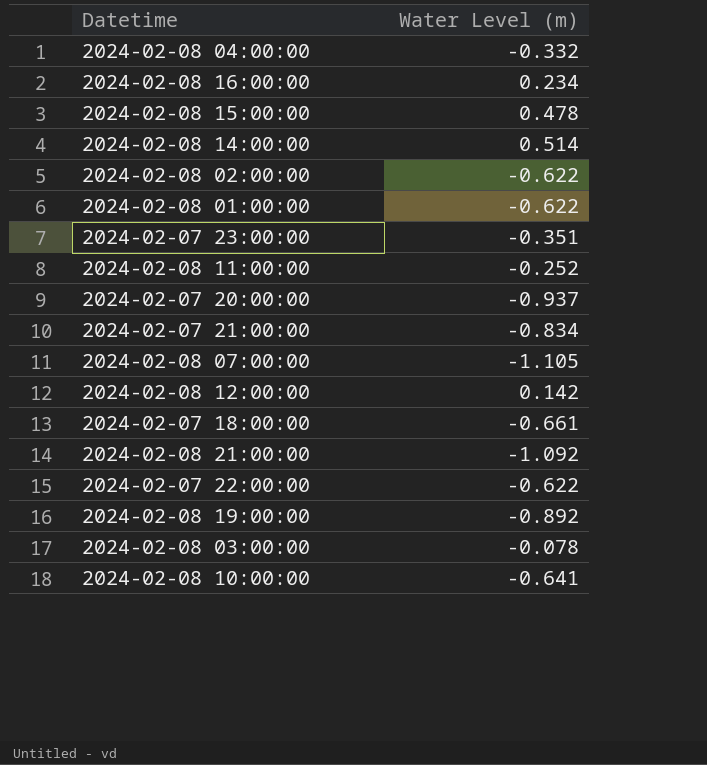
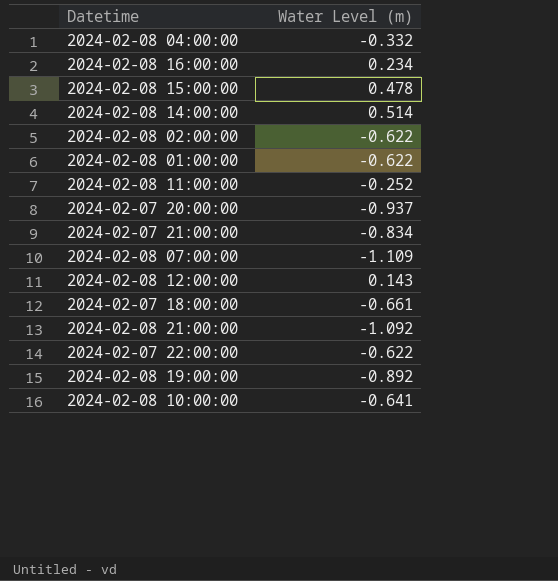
row 2024-02-07 23:00:00: -0.351 -> none
row 2024-02-08 03:00:00: -0.078 -> none
2024-02-08 07:00:00 | Water Level (m): -1.105 -> -1.109
2024-02-08 12:00:00 | Water Level (m): 0.142 -> 0.143

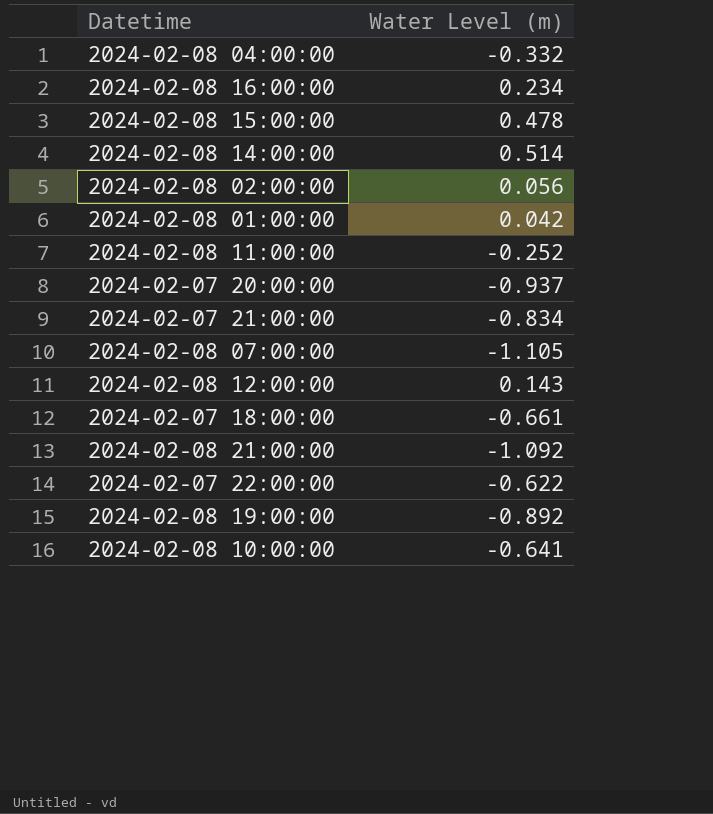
2024-02-08 02:00:00 | Water Level (m): -0.622 -> 0.056
2024-02-08 01:00:00 | Water Level (m): -0.622 -> 0.042
2024-02-08 07:00:00 | Water Level (m): -1.109 -> -1.105

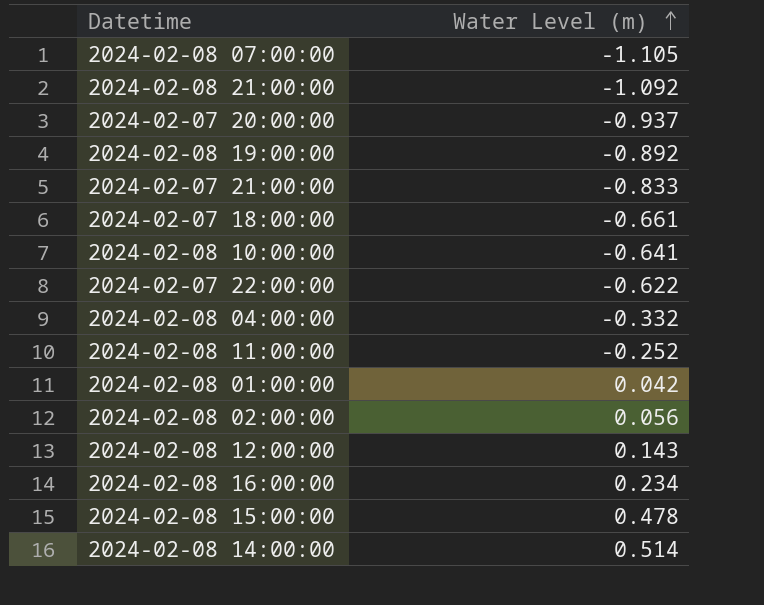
row order: none -> Water Level (m) ascending
2024-02-07 21:00:00 | Water Level (m): -0.834 -> -0.833

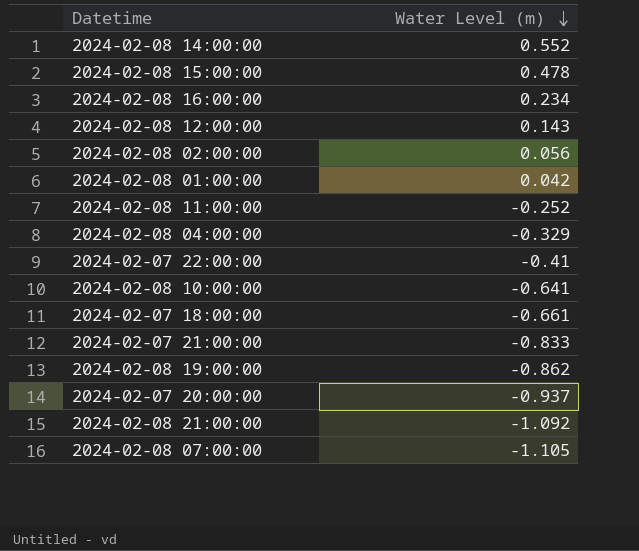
row order: Water Level (m) ascending -> Water Level (m) descending
2024-02-08 14:00:00 | Water Level (m): 0.514 -> 0.552
2024-02-08 04:00:00 | Water Level (m): -0.332 -> -0.329
2024-02-07 22:00:00 | Water Level (m): -0.622 -> -0.41
2024-02-08 19:00:00 | Water Level (m): -0.892 -> -0.862

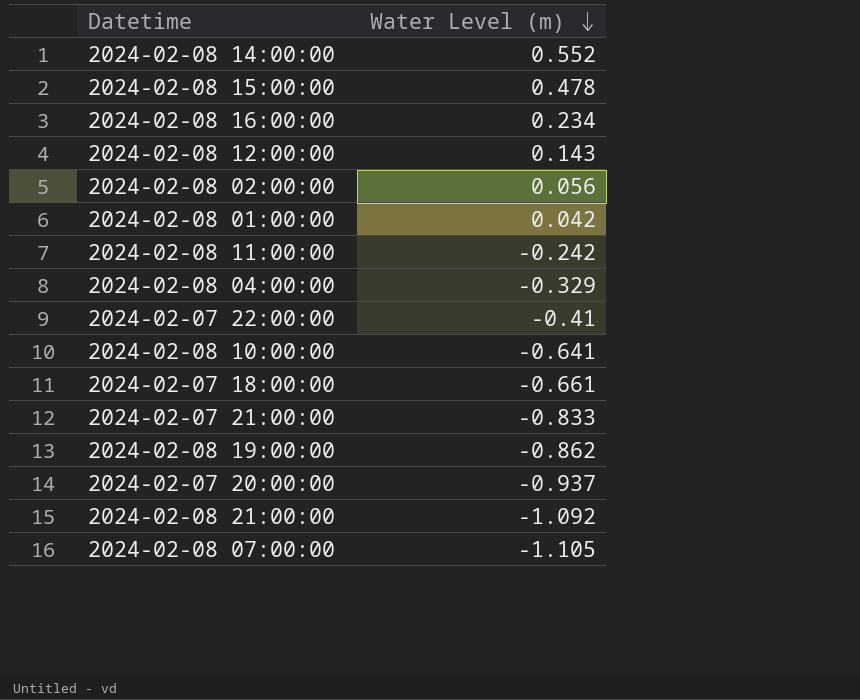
2024-02-08 11:00:00 | Water Level (m): -0.252 -> -0.242

